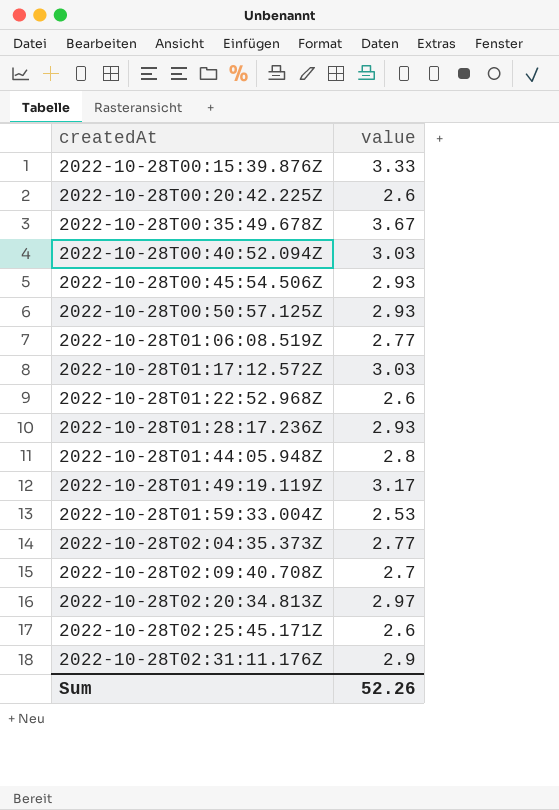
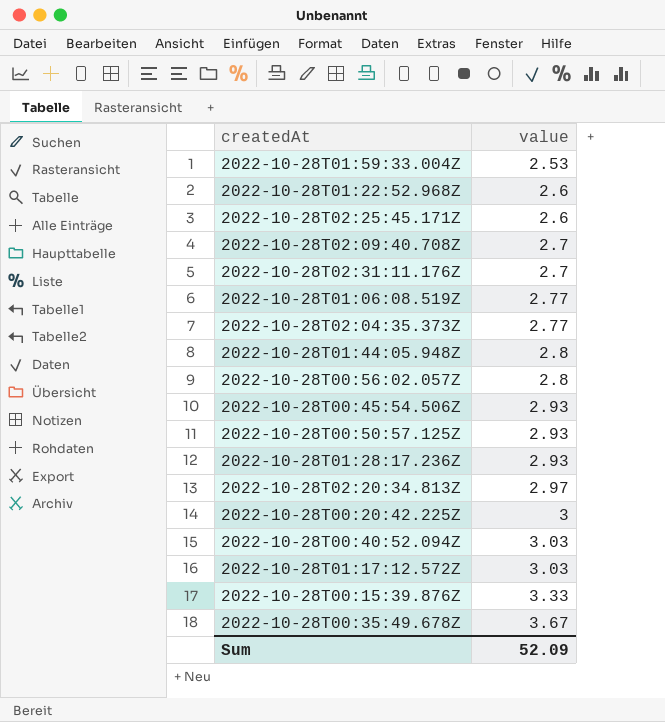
row order: createdAt ascending -> value ascending
row 2022-10-28T01:49:19.119Z: 3.17 -> none
2022-10-28T02:31:11.176Z | value: 2.9 -> 2.7
row 2022-10-28T00:56:02.057Z: none -> 2.8
2022-10-28T00:20:42.225Z | value: 2.6 -> 3
Sum | value: 52.26 -> 52.09

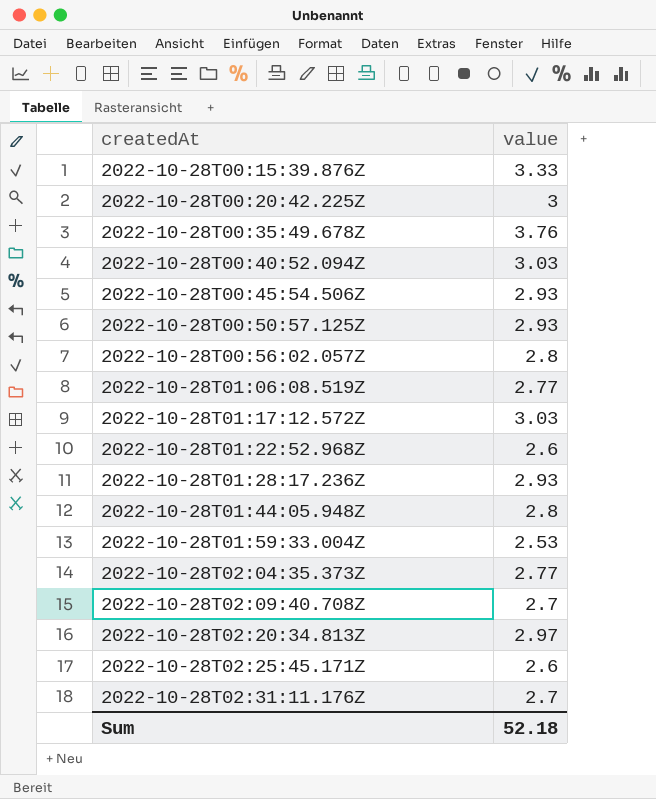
row order: value ascending -> createdAt ascending
2022-10-28T00:35:49.678Z | value: 3.67 -> 3.76
Sum | value: 52.09 -> 52.18

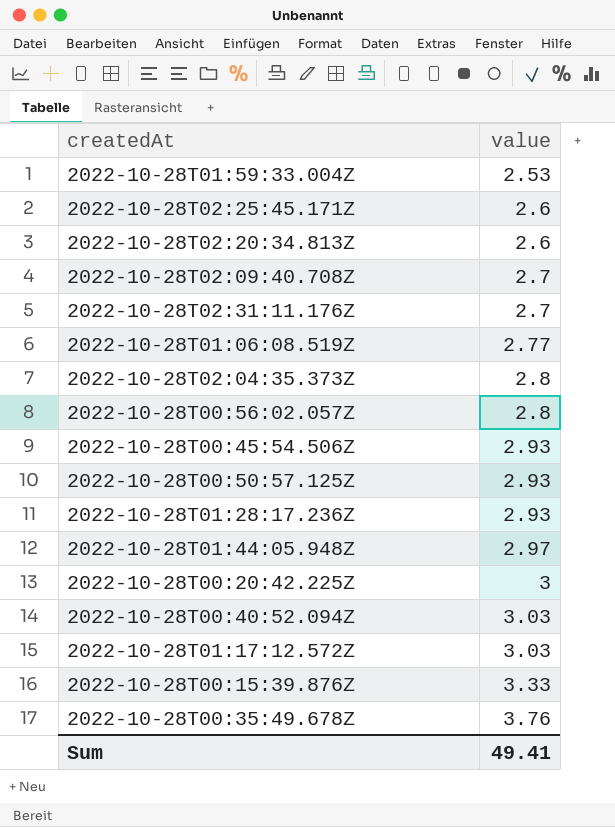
row order: createdAt ascending -> value ascending
row 2022-10-28T01:22:52.968Z: 2.6 -> none
2022-10-28T02:20:34.813Z | value: 2.97 -> 2.6
2022-10-28T02:04:35.373Z | value: 2.77 -> 2.8
2022-10-28T01:44:05.948Z | value: 2.8 -> 2.97
Sum | value: 52.18 -> 49.41

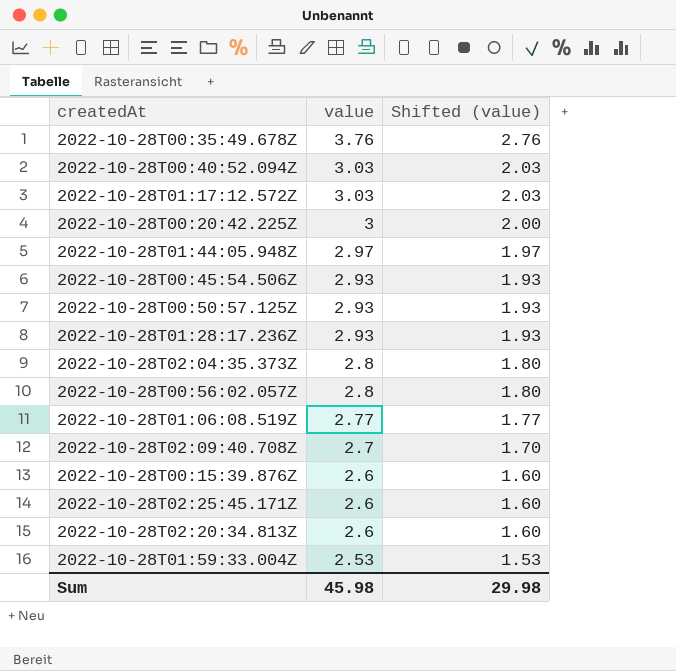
row order: value ascending -> value descending
column Shifted (value) | formula: none -> [value] - 1
row 2022-10-28T02:31:11.176Z: 2.7 -> none
2022-10-28T00:15:39.876Z | value: 3.33 -> 2.6
Sum | value: 49.41 -> 45.98

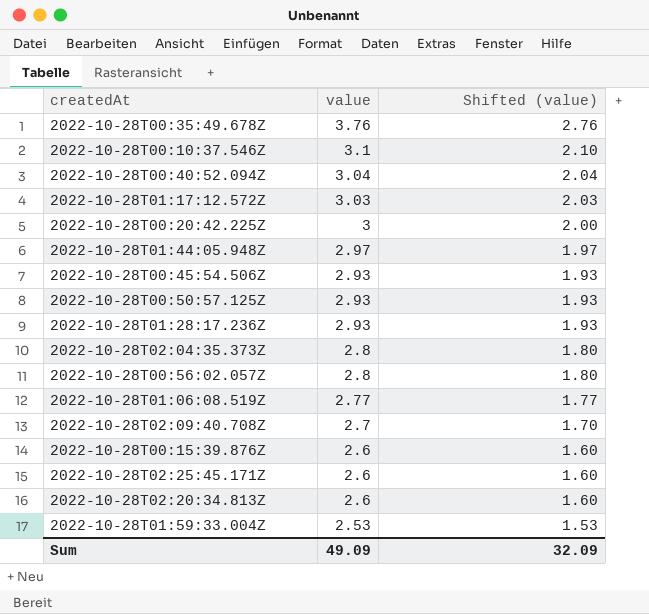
row 2022-10-28T00:10:37.546Z: none -> 3.1 | 2.10
2022-10-28T00:40:52.094Z | value: 3.03 -> 3.04
2022-10-28T00:40:52.094Z | Shifted (value): 2.03 -> 2.04
Sum | value: 45.98 -> 49.09
Sum | Shifted (value): 29.98 -> 32.09

